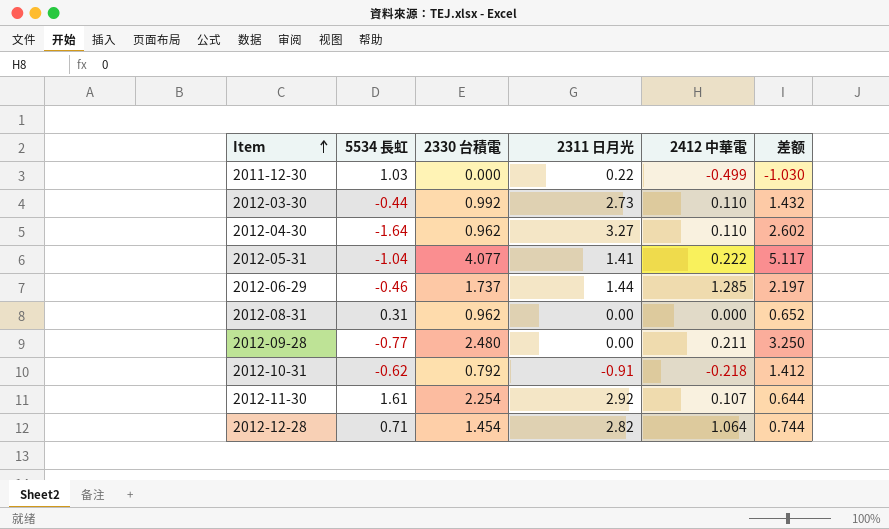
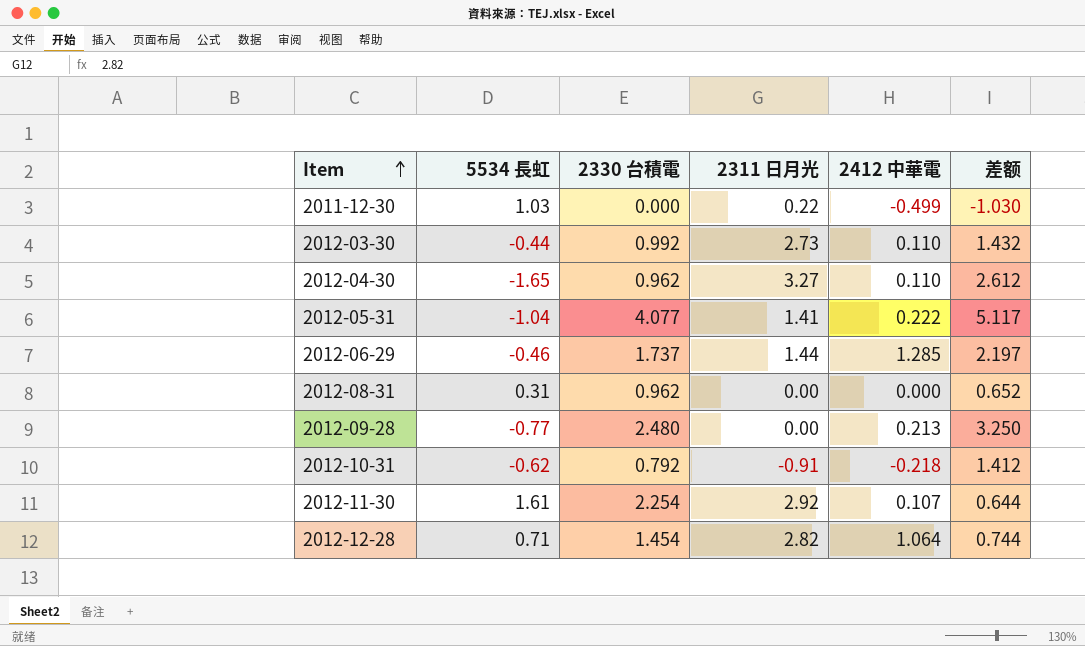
2012-04-30 | 5534 長虹: -1.64 -> -1.65
2012-04-30 | 差额: 2.602 -> 2.612
2012-09-28 | 2412 中華電: 0.211 -> 0.213

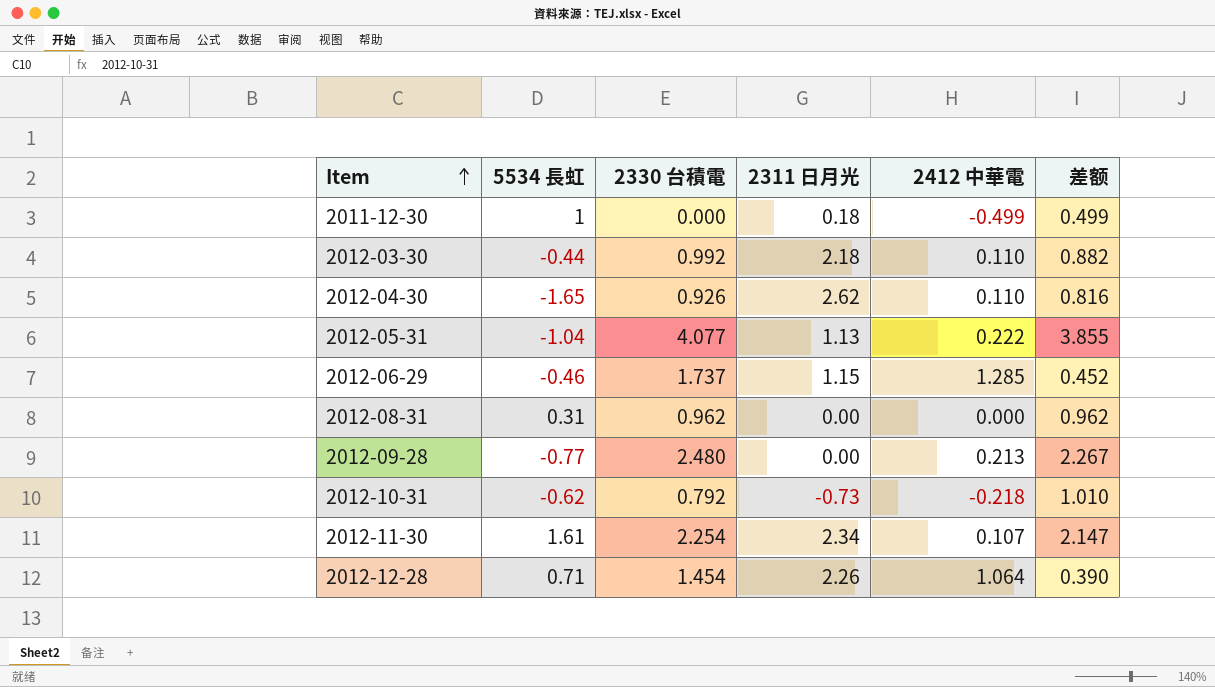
column 差额 | formula: [2330 台積電] - [5534 長虹] -> [2330 台積電] - [2412 中華電]
2011-12-30 | 5534 長虹: 1.03 -> 1
2011-12-30 | 2311 日月光: 0.22 -> 0.18
2012-03-30 | 2311 日月光: 2.73 -> 2.18
2012-04-30 | 2330 台積電: 0.962 -> 0.926
2012-04-30 | 2311 日月光: 3.27 -> 2.62
2012-05-31 | 2311 日月光: 1.41 -> 1.13
2012-06-29 | 2311 日月光: 1.44 -> 1.15
2012-10-31 | 2311 日月光: -0.91 -> -0.73
2012-11-30 | 2311 日月光: 2.92 -> 2.34
2012-12-28 | 2311 日月光: 2.82 -> 2.26

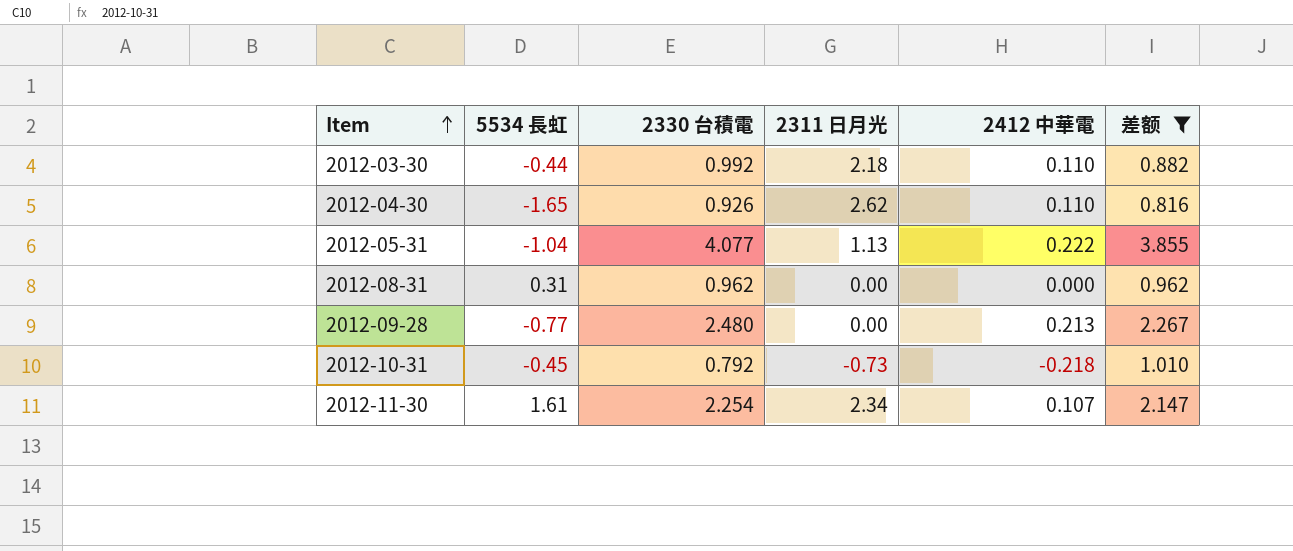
filter: none -> 差额 >= 0.816
2012-10-31 | 5534 長虹: -0.62 -> -0.45

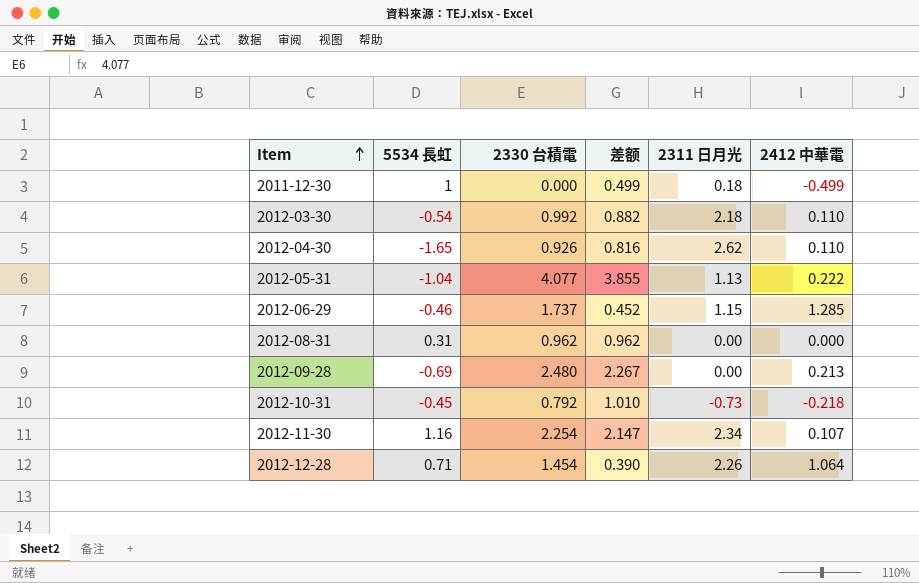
filter: 差额 >= 0.816 -> none
column 差额 | position: 6 -> 4
2012-03-30 | 5534 長虹: -0.44 -> -0.54
2012-09-28 | 5534 長虹: -0.77 -> -0.69
2012-11-30 | 5534 長虹: 1.61 -> 1.16

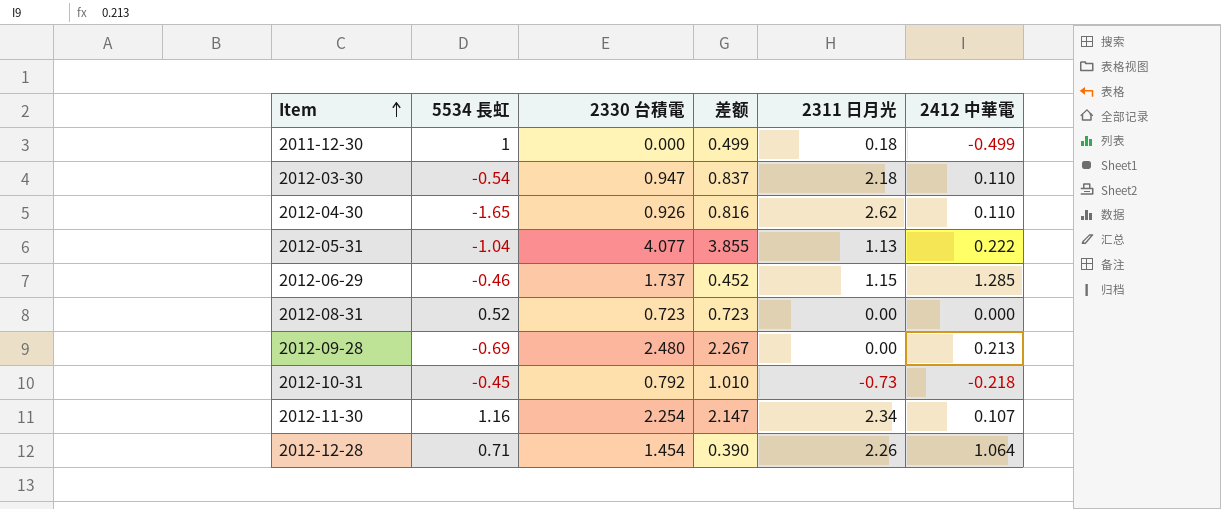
2012-03-30 | 2330 台積電: 0.992 -> 0.947
2012-03-30 | 差额: 0.882 -> 0.837
2012-08-31 | 5534 長虹: 0.31 -> 0.52
2012-08-31 | 2330 台積電: 0.962 -> 0.723
2012-08-31 | 差额: 0.962 -> 0.723

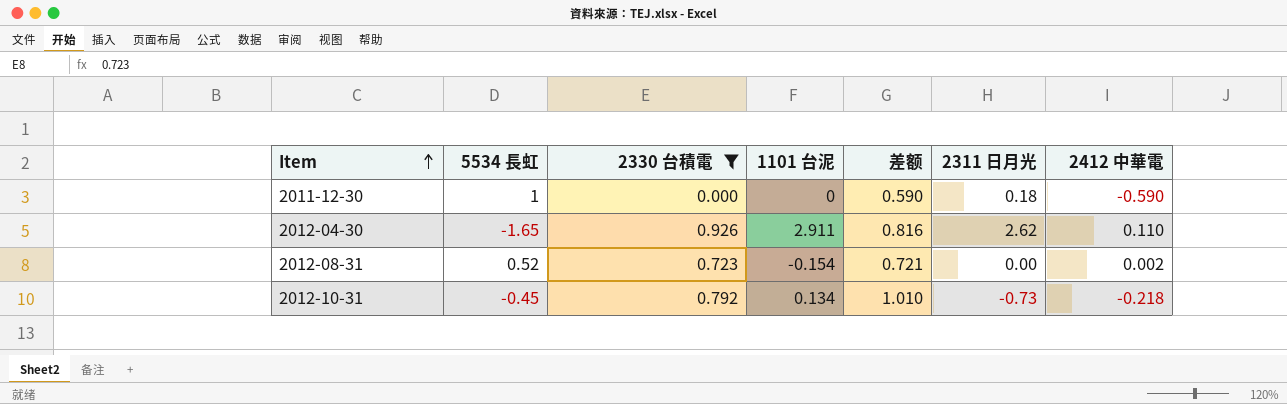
filter: none -> 2330 台積電 <= 0.926
column 1101 台泥 | position: none -> 4
2011-12-30 | 差额: 0.499 -> 0.590
2011-12-30 | 2412 中華電: -0.499 -> -0.590
2012-08-31 | 差额: 0.723 -> 0.721
2012-08-31 | 2412 中華電: 0.000 -> 0.002

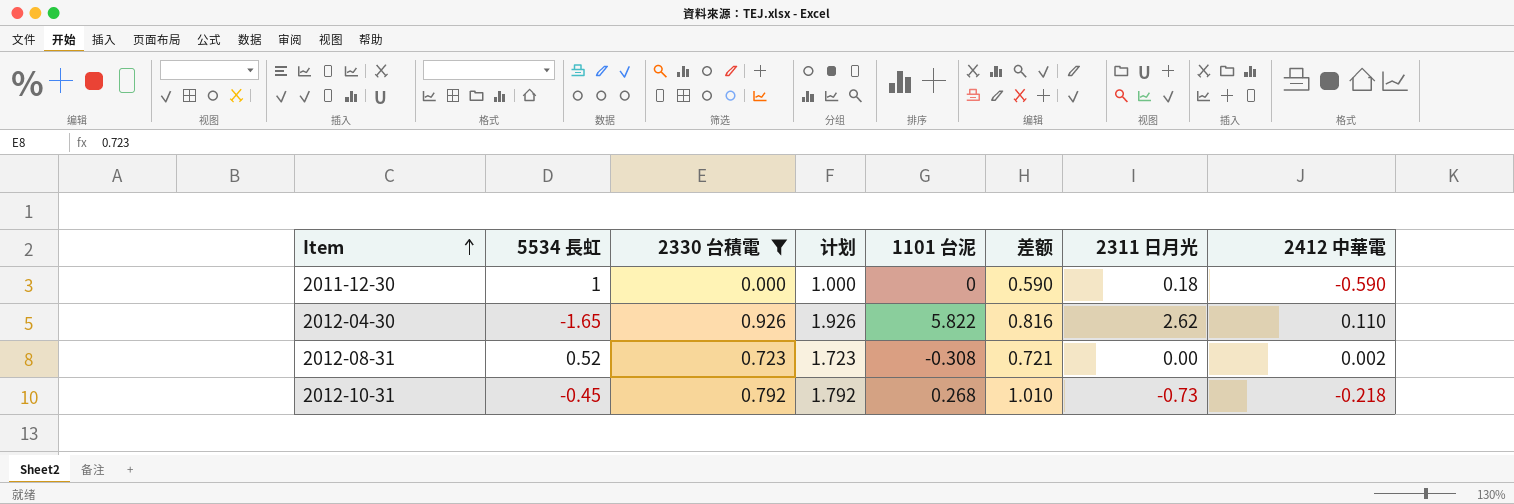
column 计划 | formula: none -> [2330 台積電] + 1
2012-04-30 | 1101 台泥: 2.911 -> 5.822
2012-08-31 | 1101 台泥: -0.154 -> -0.308
2012-10-31 | 1101 台泥: 0.134 -> 0.268

